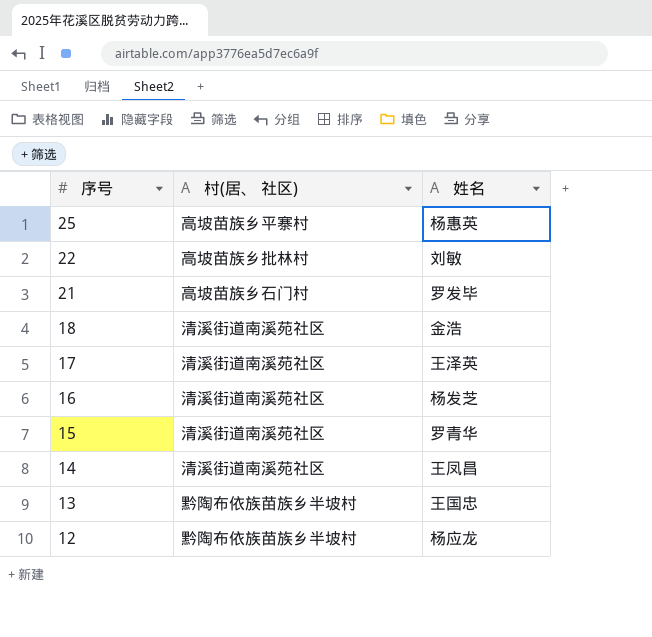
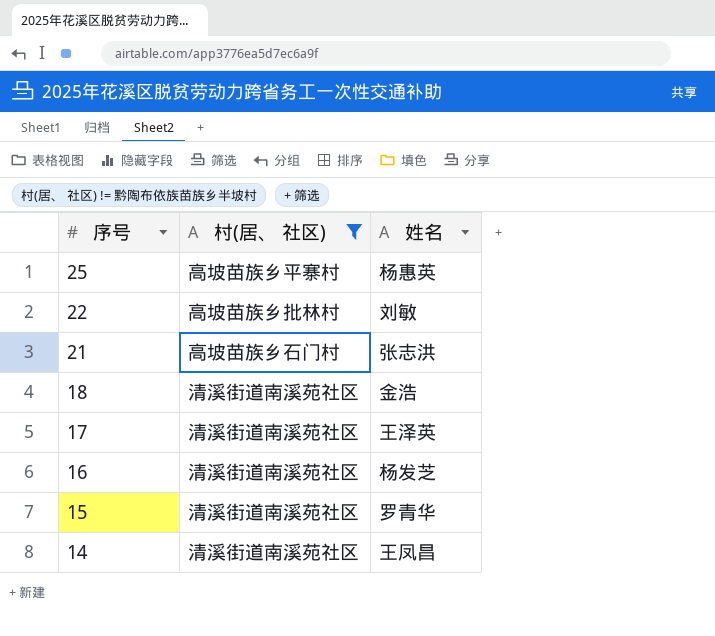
filter: none -> 村(居、 社区) != 黔陶布依族苗族乡半坡村
21 | 姓名: 罗发毕 -> 张志洪

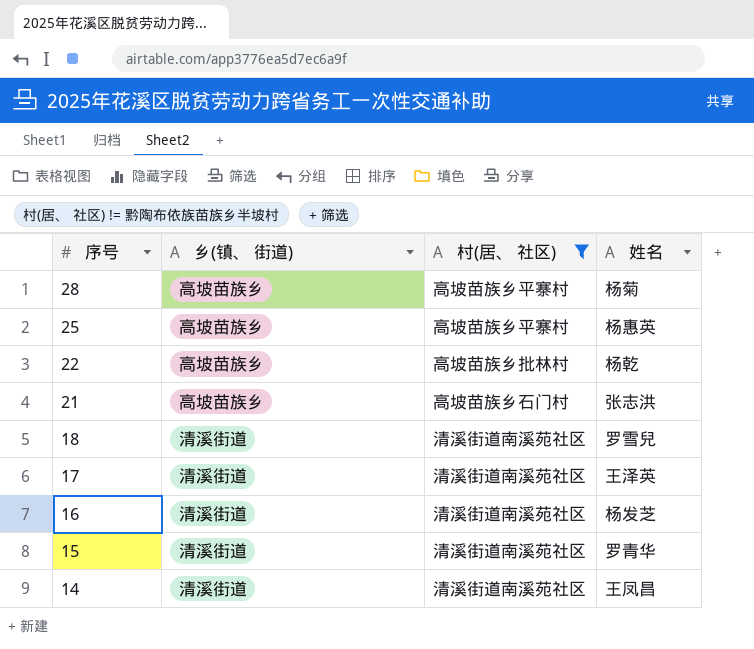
column 乡(镇、 街道) | position: none -> 2
row 28: none -> 高坡苗族乡 | 高坡苗族乡平寨村 | 杨菊
22 | 姓名: 刘敏 -> 杨乾
18 | 姓名: 金浩 -> 罗雪兒

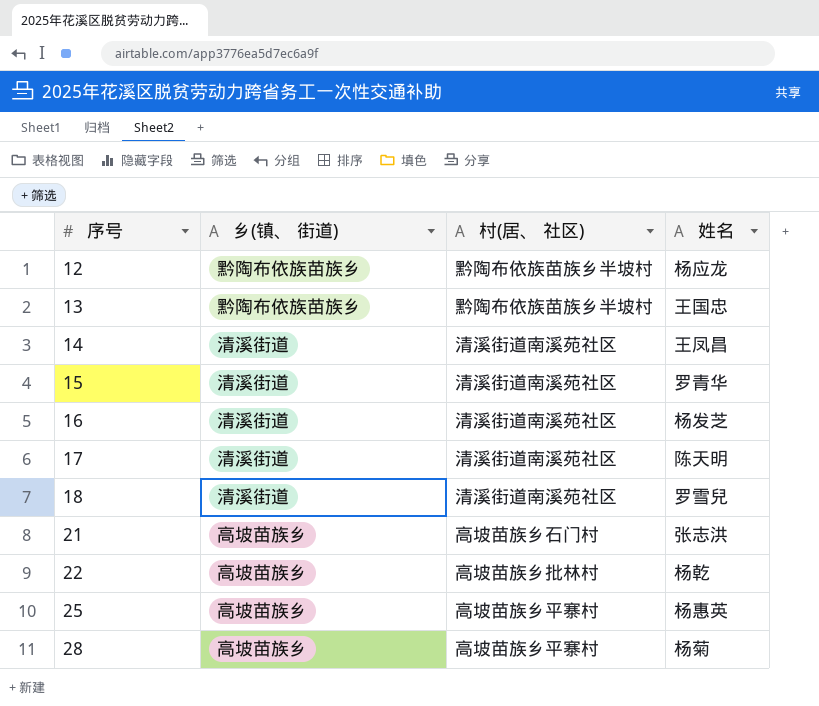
filter: 村(居、 社区) != 黔陶布依族苗族乡半坡村 -> none
row order: 序号 descending -> 序号 ascending
17 | 姓名: 王泽英 -> 陈天明

